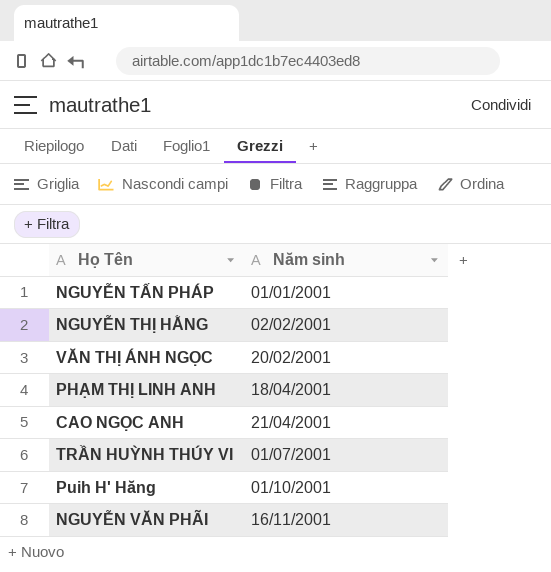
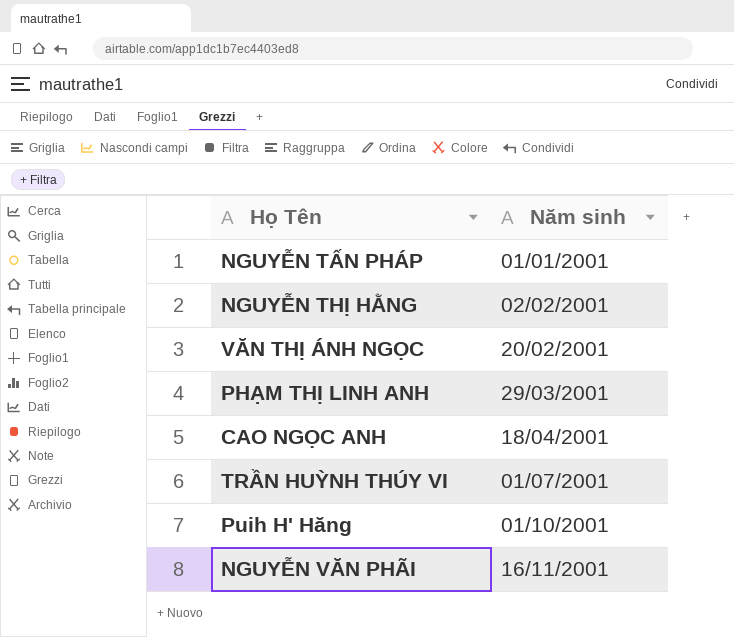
PHẠM THỊ LINH ANH | Năm sinh: 18/04/2001 -> 29/03/2001
CAO NGỌC ANH | Năm sinh: 21/04/2001 -> 18/04/2001

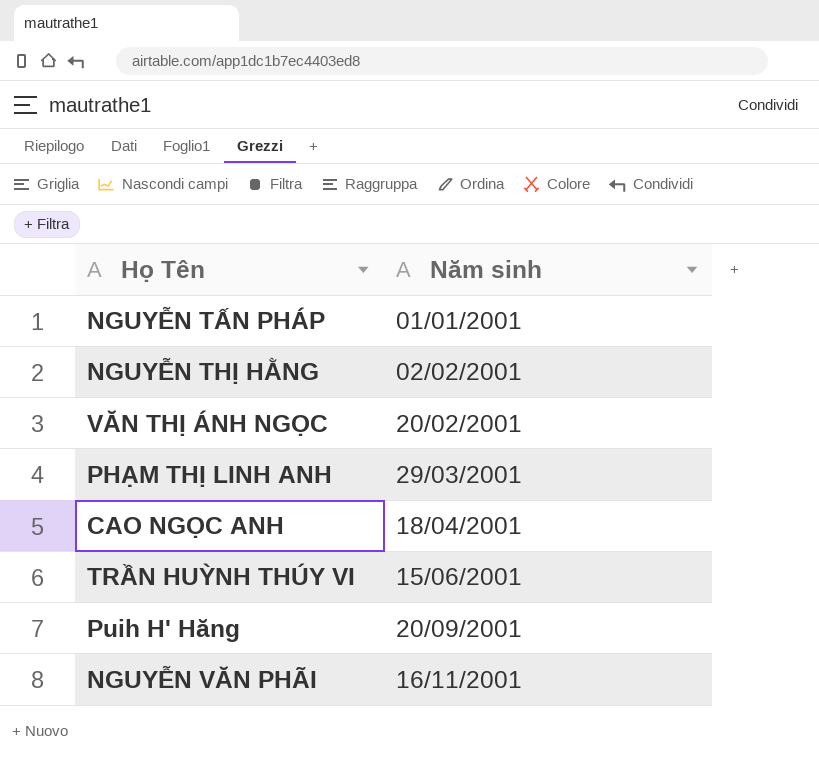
TRẦN HUỲNH THÚY VI | Năm sinh: 01/07/2001 -> 15/06/2001
Puih H' Hăng | Năm sinh: 01/10/2001 -> 20/09/2001

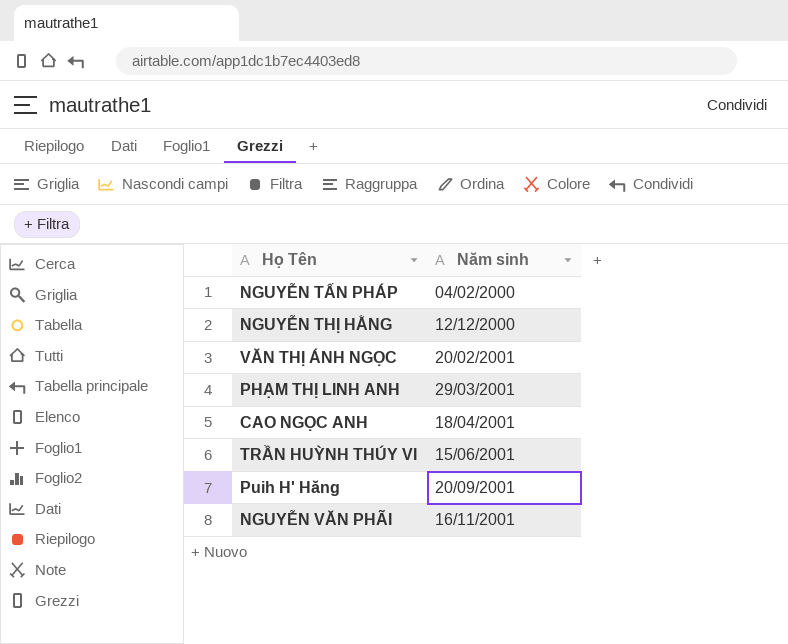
NGUYỄN TẤN PHÁP | Năm sinh: 01/01/2001 -> 04/02/2000
NGUYỄN THỊ HẰNG | Năm sinh: 02/02/2001 -> 12/12/2000

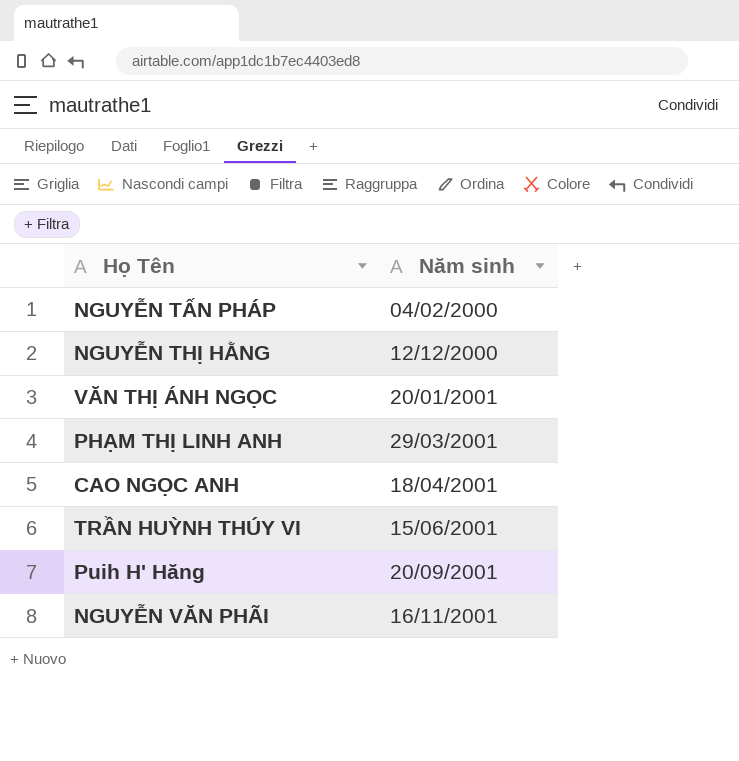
VĂN THỊ ÁNH NGỌC | Năm sinh: 20/02/2001 -> 20/01/2001

